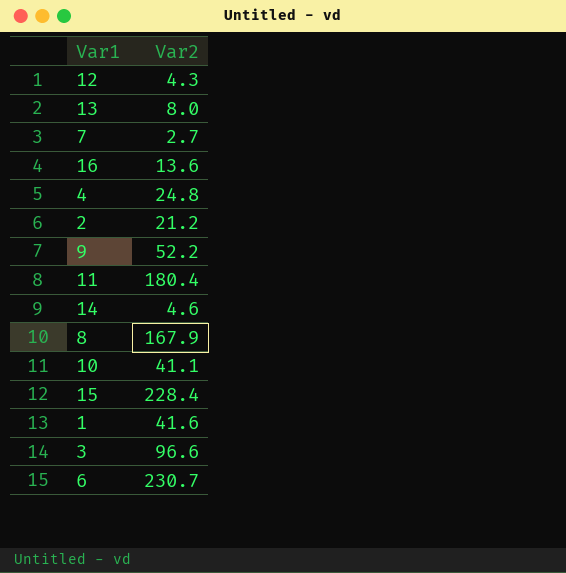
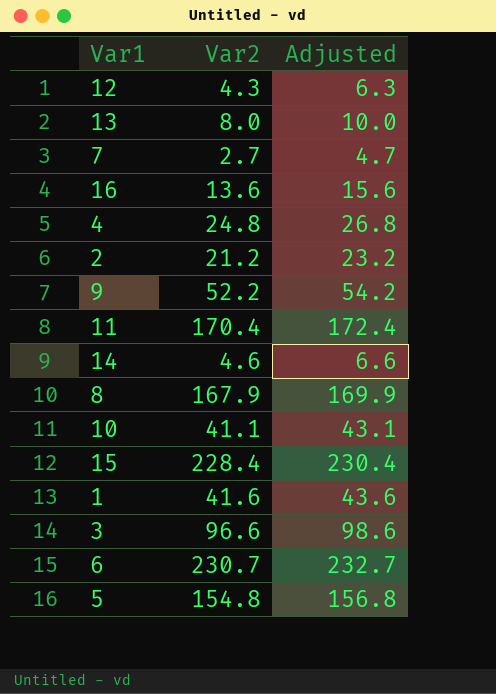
column Adjusted | formula: none -> [Var2] + 2
11 | Var2: 180.4 -> 170.4
row 5: none -> 154.8 | 156.8

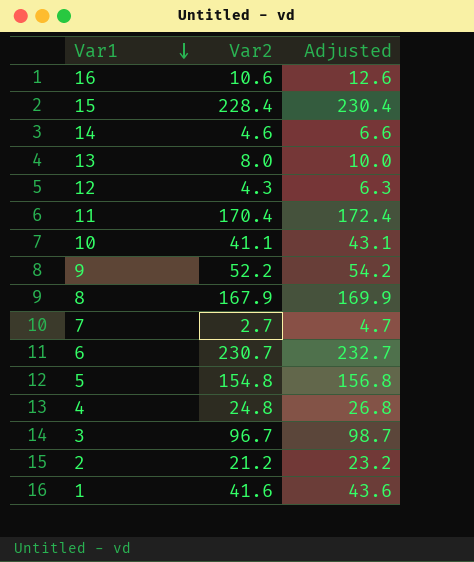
row order: none -> Var1 descending
16 | Var2: 13.6 -> 10.6
16 | Adjusted: 15.6 -> 12.6
3 | Var2: 96.6 -> 96.7
3 | Adjusted: 98.6 -> 98.7

